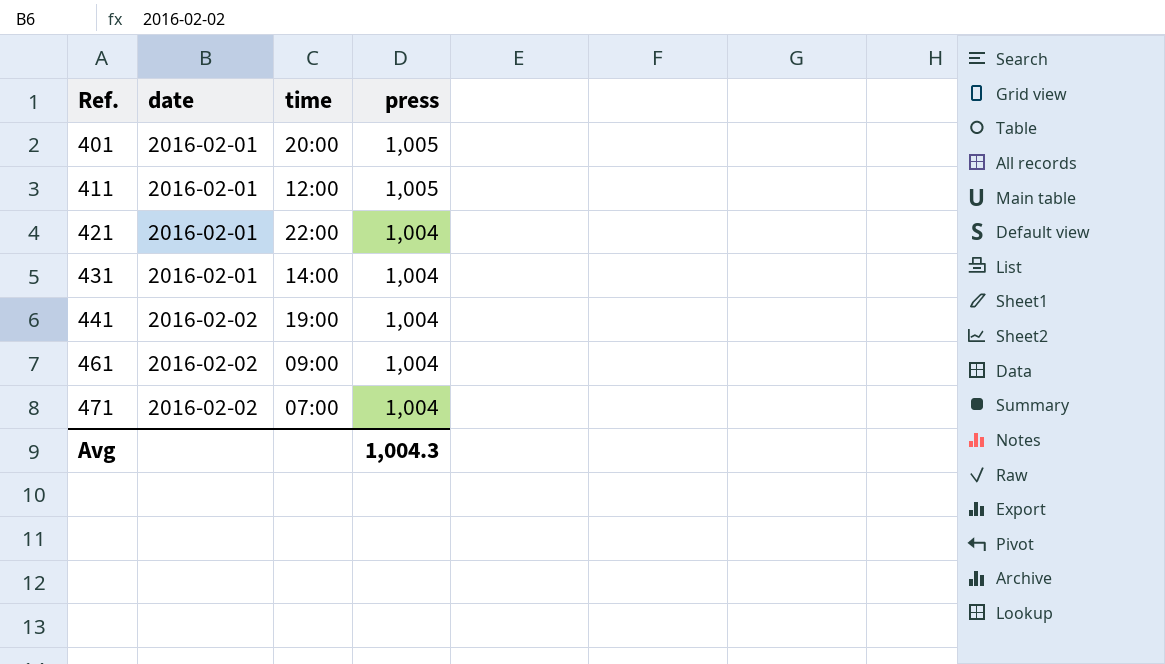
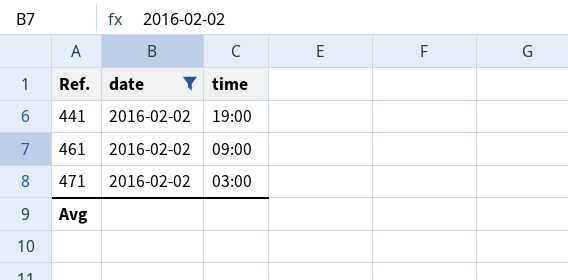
filter: none -> date = 2016-02-02
column press | position: 4 -> none
471 | time: 07:00 -> 03:00

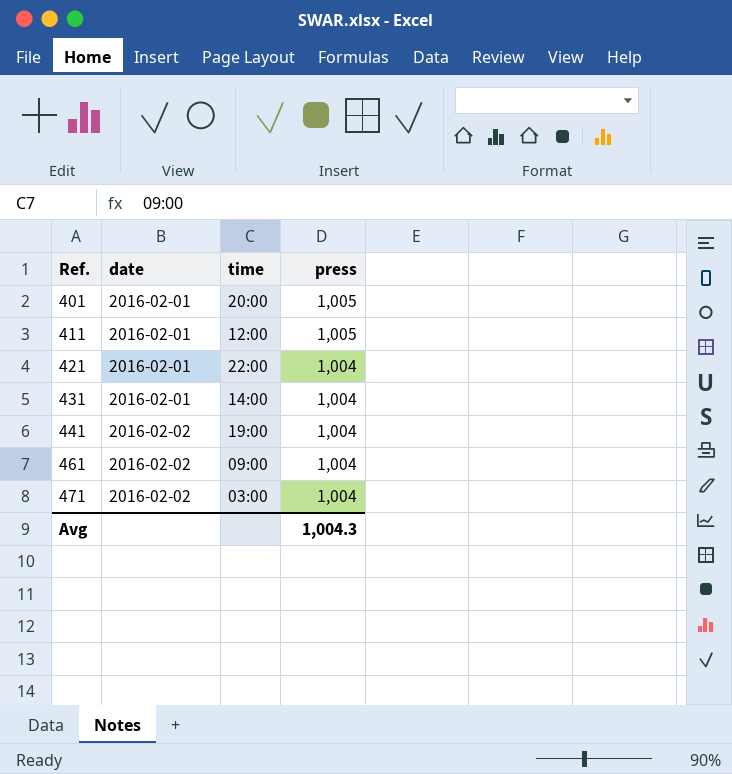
filter: date = 2016-02-02 -> none
column press | position: none -> 4

